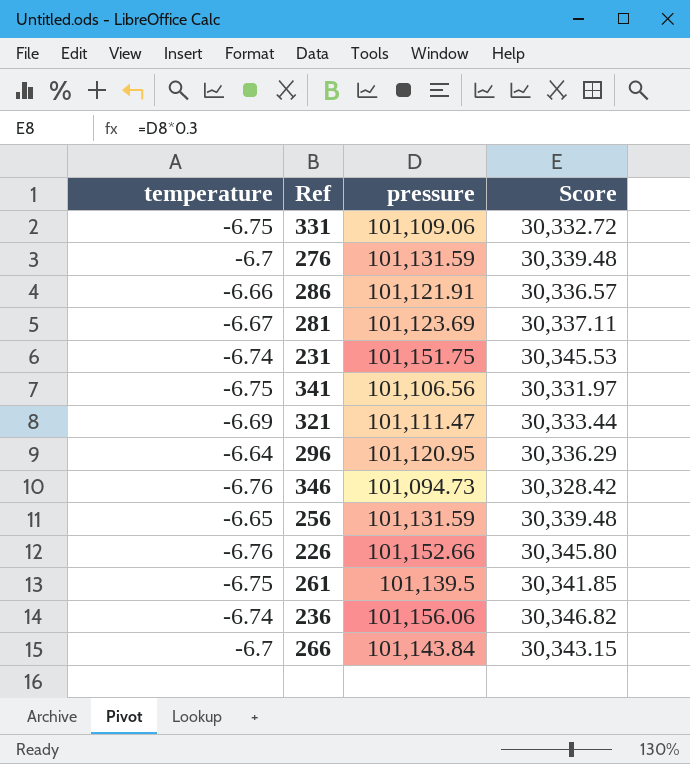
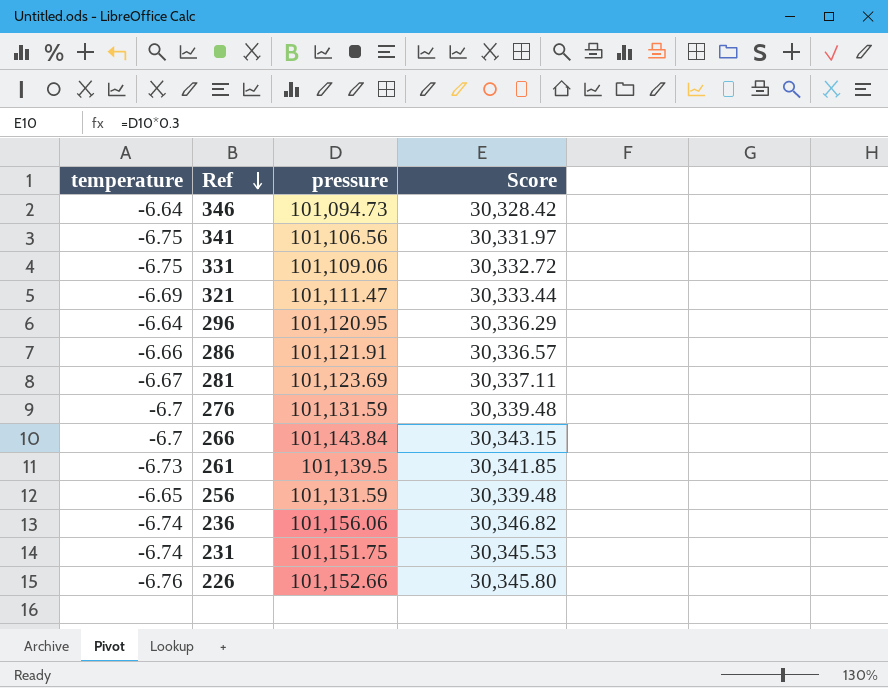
row order: none -> Ref descending
346 | temperature: -6.76 -> -6.64
261 | temperature: -6.75 -> -6.73

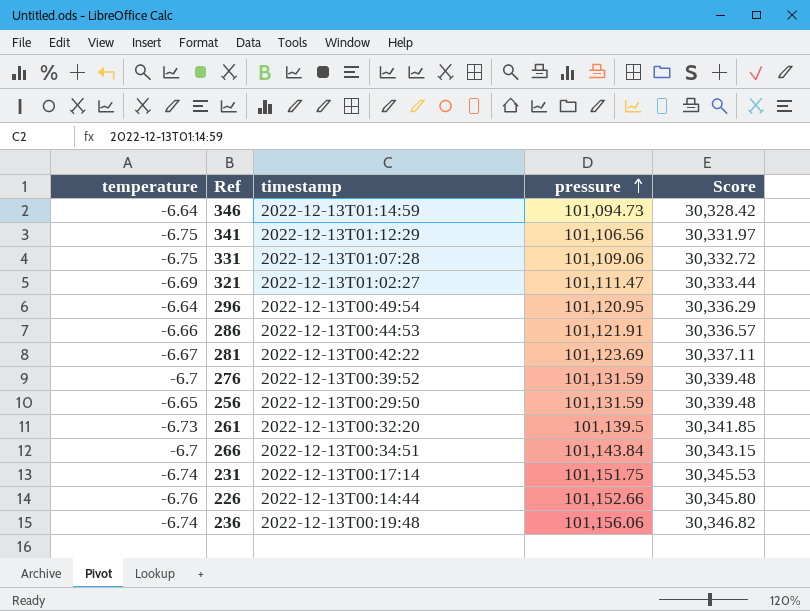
row order: Ref descending -> pressure ascending
column timestamp | position: none -> 3

